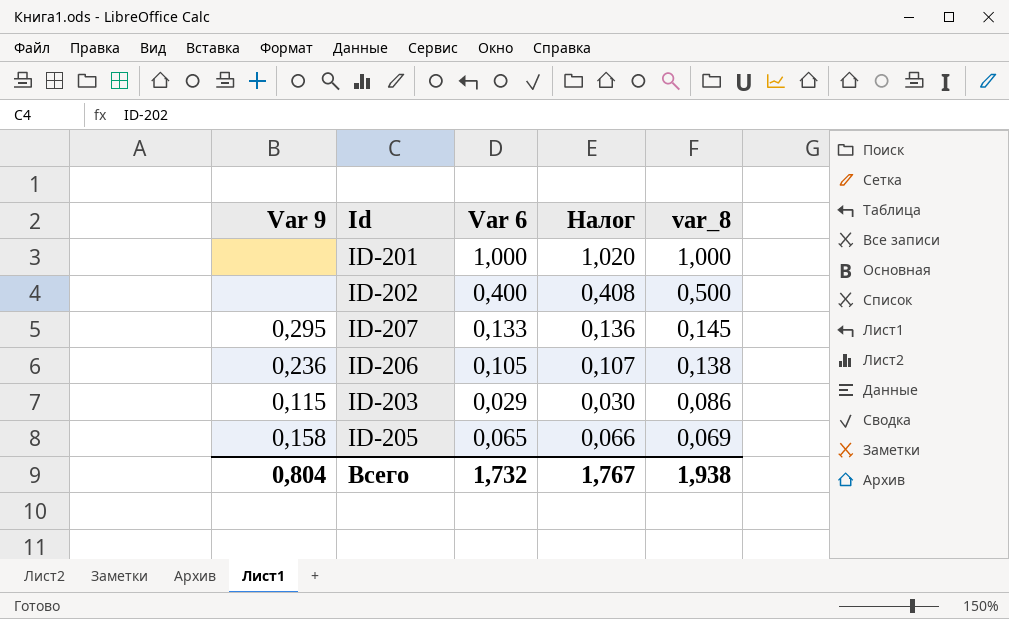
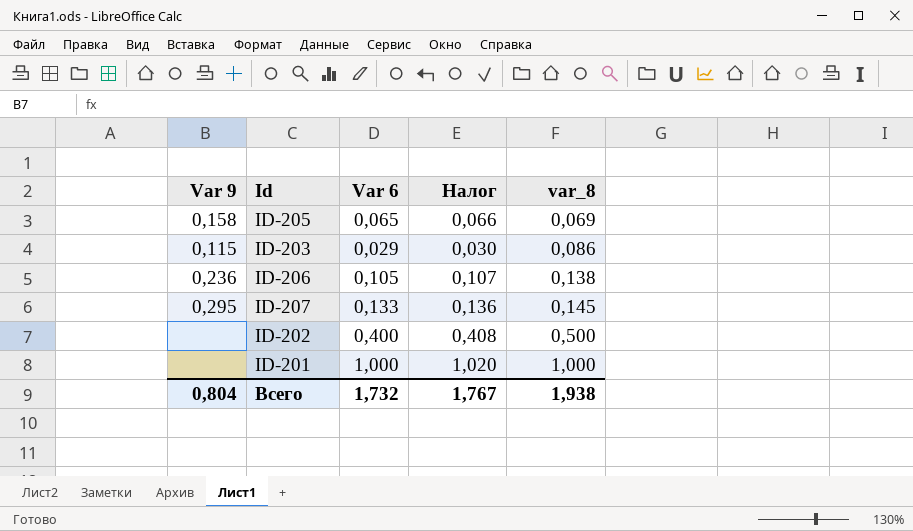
row order: var_8 descending -> var_8 ascending

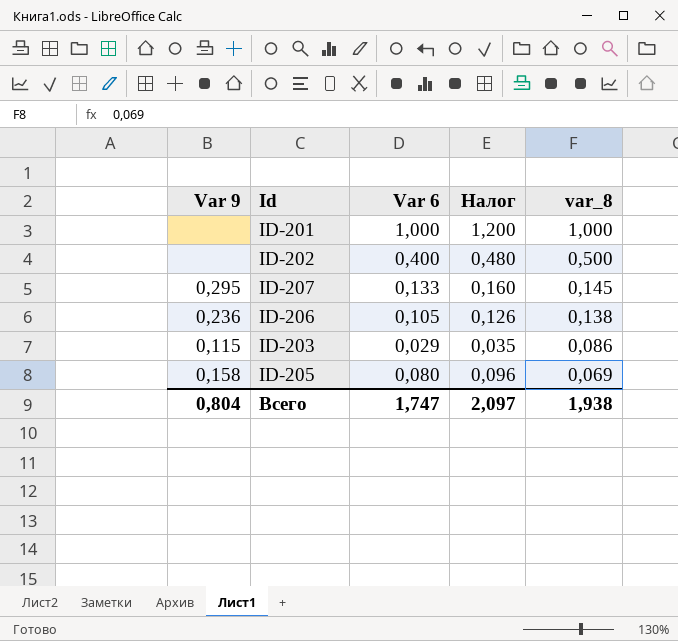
row order: var_8 ascending -> var_8 descending
column Налог | formula: [Var 6] * 1,02 -> [Var 6] * 1,2
ID-205 | Var 6: 0,065 -> 0,080
Всего | Var 6: 1,732 -> 1,747
Всего | Налог: 1,767 -> 2,097

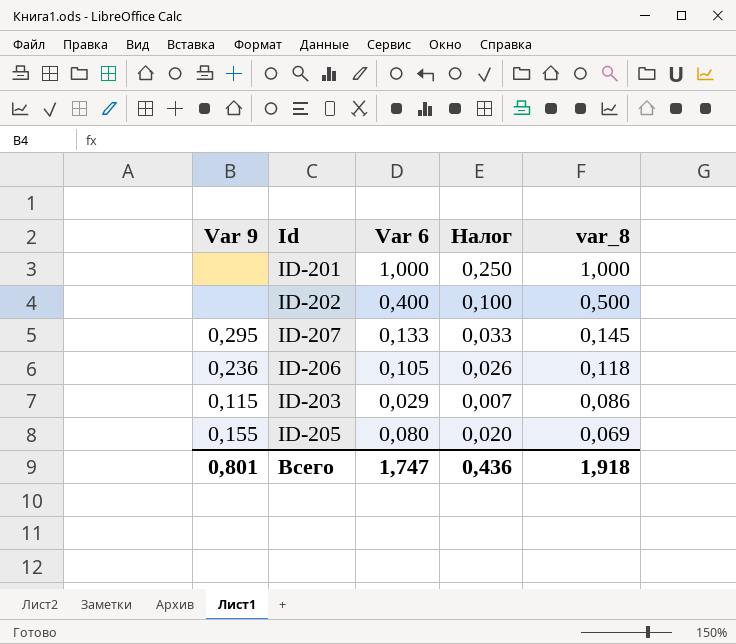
column Налог | formula: [Var 6] * 1,2 -> [Var 6] * 0,25
ID-206 | var_8: 0,138 -> 0,118
ID-205 | Var 9: 0,158 -> 0,155
Всего | Var 9: 0,804 -> 0,801
Всего | Налог: 2,097 -> 0,436
Всего | var_8: 1,938 -> 1,918

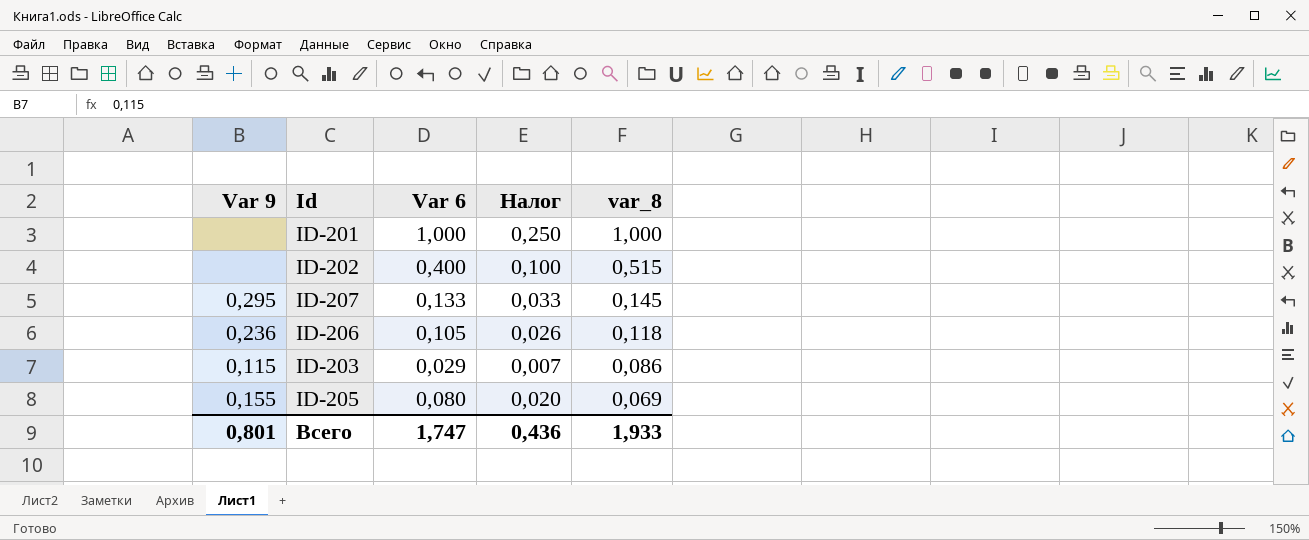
ID-202 | var_8: 0,500 -> 0,515
Всего | var_8: 1,918 -> 1,933

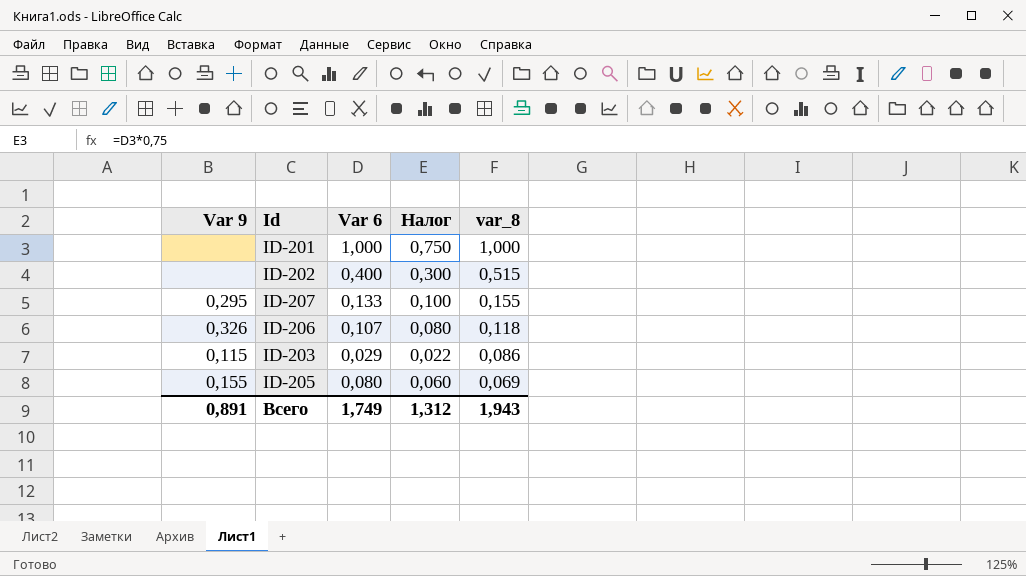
column Налог | formula: [Var 6] * 0,25 -> [Var 6] * 0,75
ID-207 | var_8: 0,145 -> 0,155
ID-206 | Var 9: 0,236 -> 0,326
ID-206 | Var 6: 0,105 -> 0,107
Всего | Var 9: 0,801 -> 0,891
Всего | Var 6: 1,747 -> 1,749
Всего | Налог: 0,436 -> 1,312
Всего | var_8: 1,933 -> 1,943

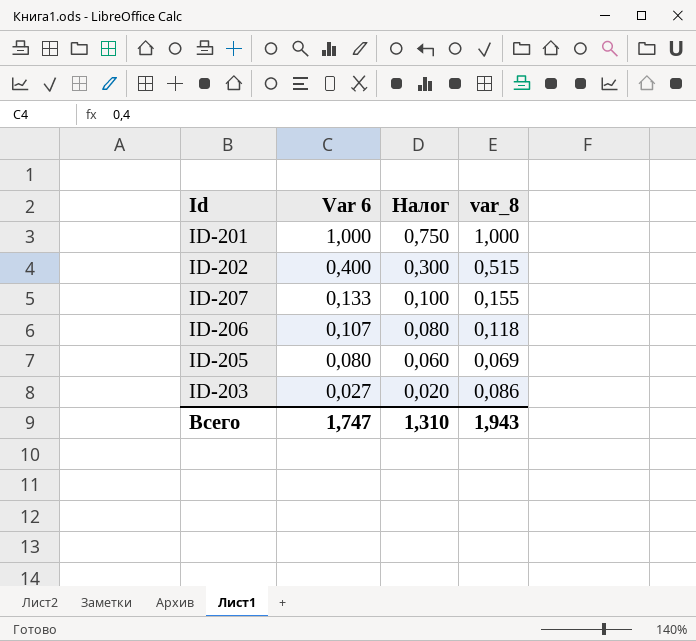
row order: var_8 descending -> Var 6 descending
column Var 9 | position: 1 -> none
ID-203 | Var 6: 0,029 -> 0,027
ID-203 | Налог: 0,022 -> 0,020
Всего | Var 6: 1,749 -> 1,747
Всего | Налог: 1,312 -> 1,310

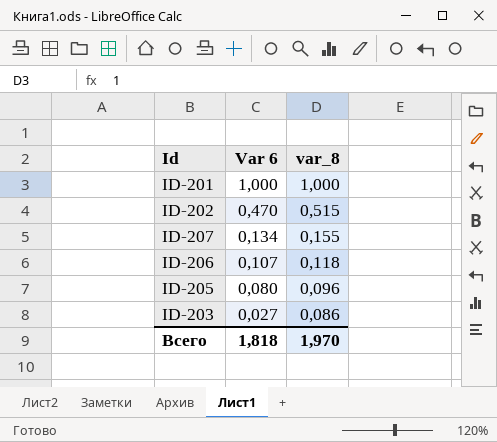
column Налог | formula: [Var 6] * 0,75 -> none
ID-202 | Var 6: 0,400 -> 0,470
ID-207 | Var 6: 0,133 -> 0,134
ID-205 | var_8: 0,069 -> 0,096
Всего | Var 6: 1,747 -> 1,818
Всего | var_8: 1,943 -> 1,970

